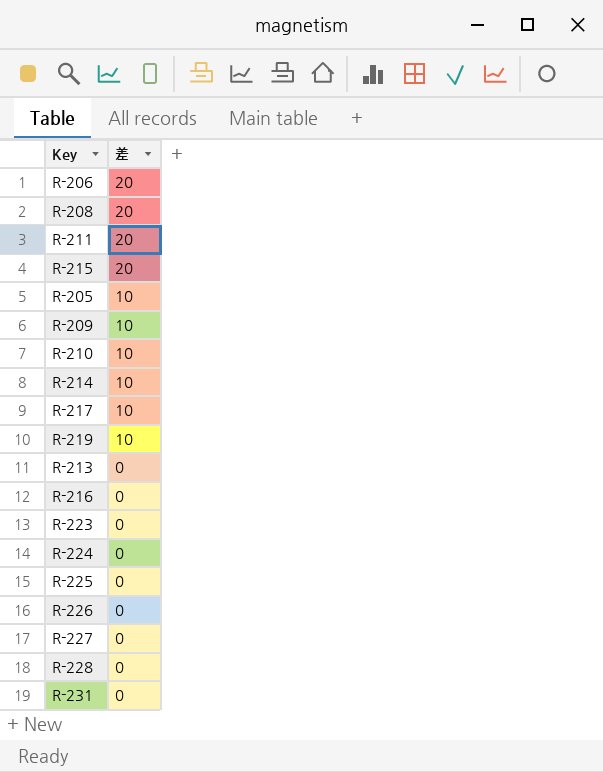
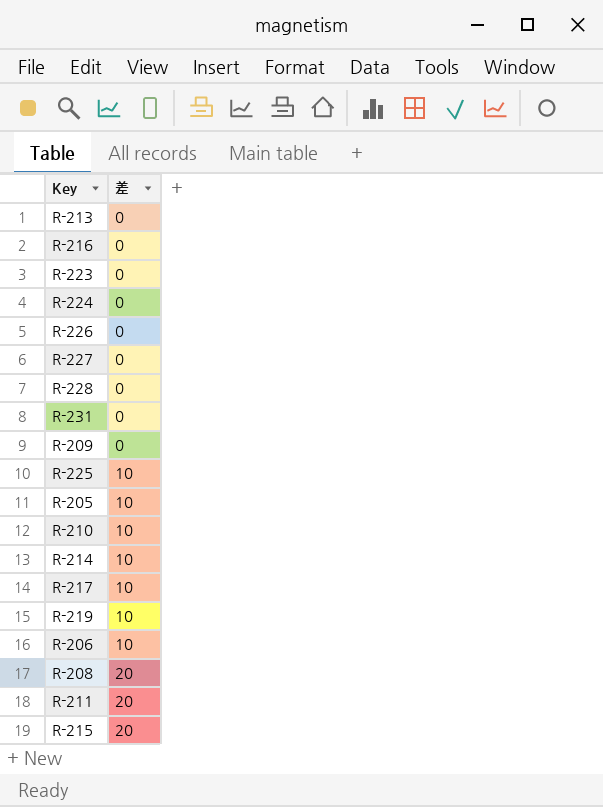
row order: 差 descending -> 差 ascending
R-209 | 差: 10 -> 0
R-225 | 差: 0 -> 10
R-206 | 差: 20 -> 10

